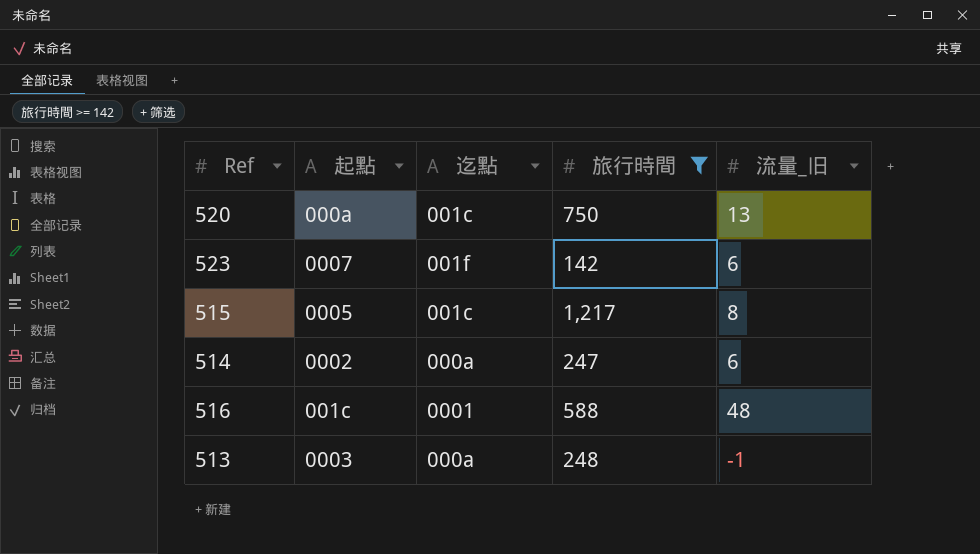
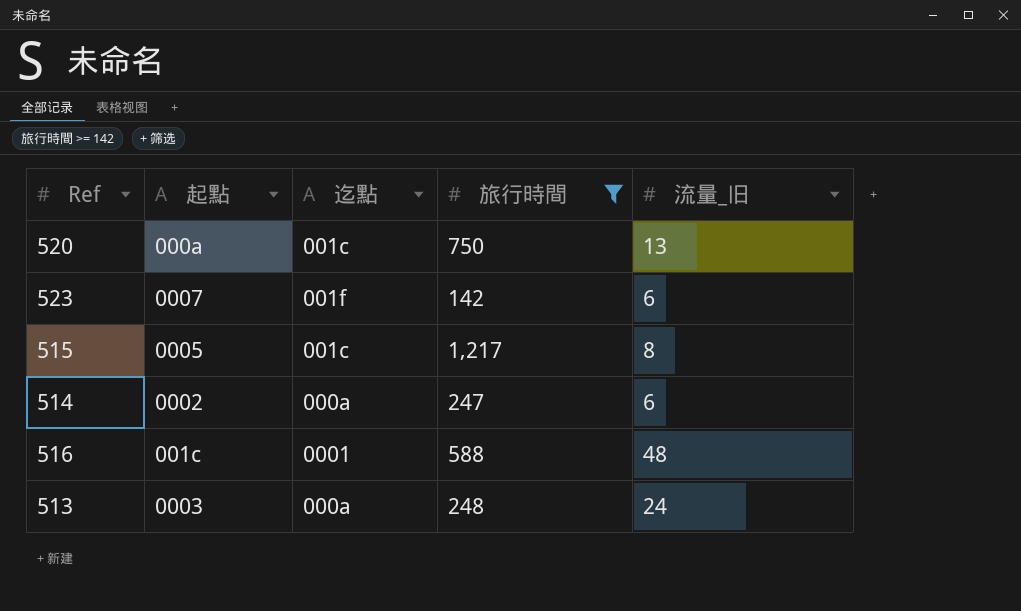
513 | 流量_旧: -1 -> 24

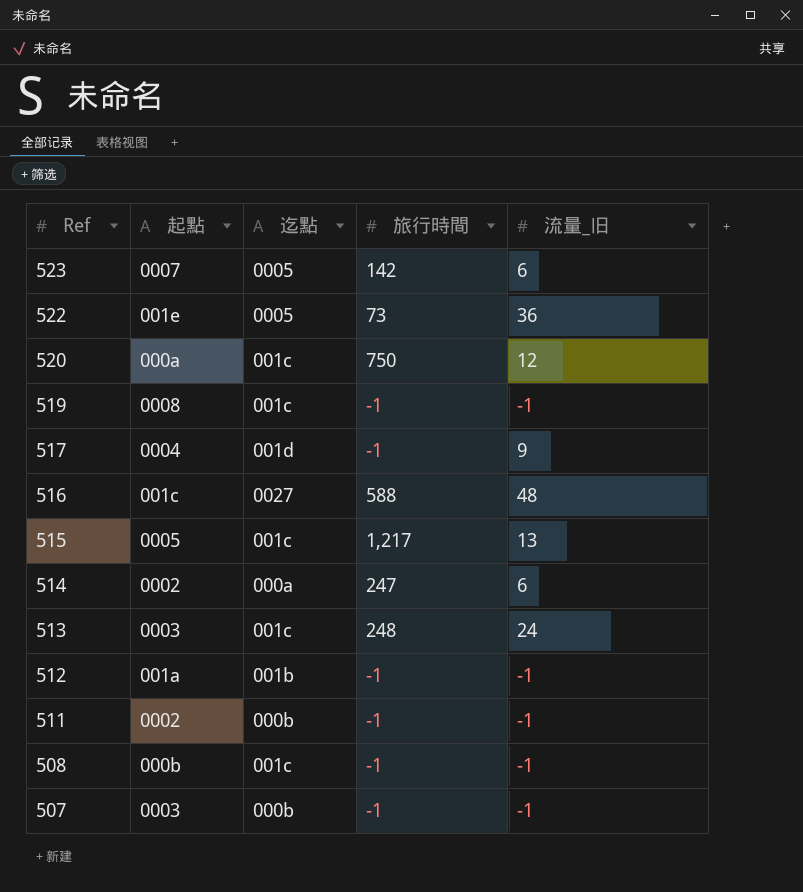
filter: 旅行時間 >= 142 -> none
row order: none -> Ref descending
523 | 迄點: 001f -> 0005
520 | 流量_旧: 13 -> 12
516 | 迄點: 0001 -> 0027
515 | 流量_旧: 8 -> 13
513 | 迄點: 000a -> 001c

